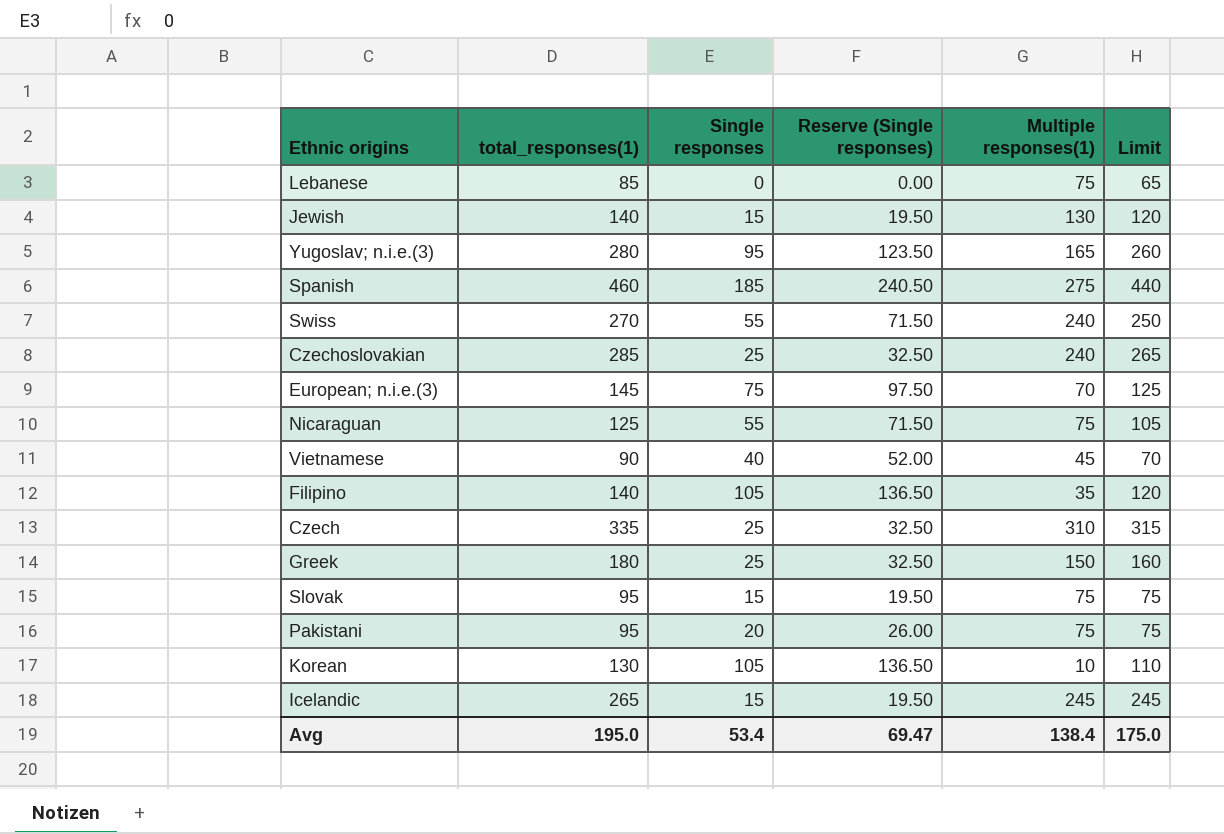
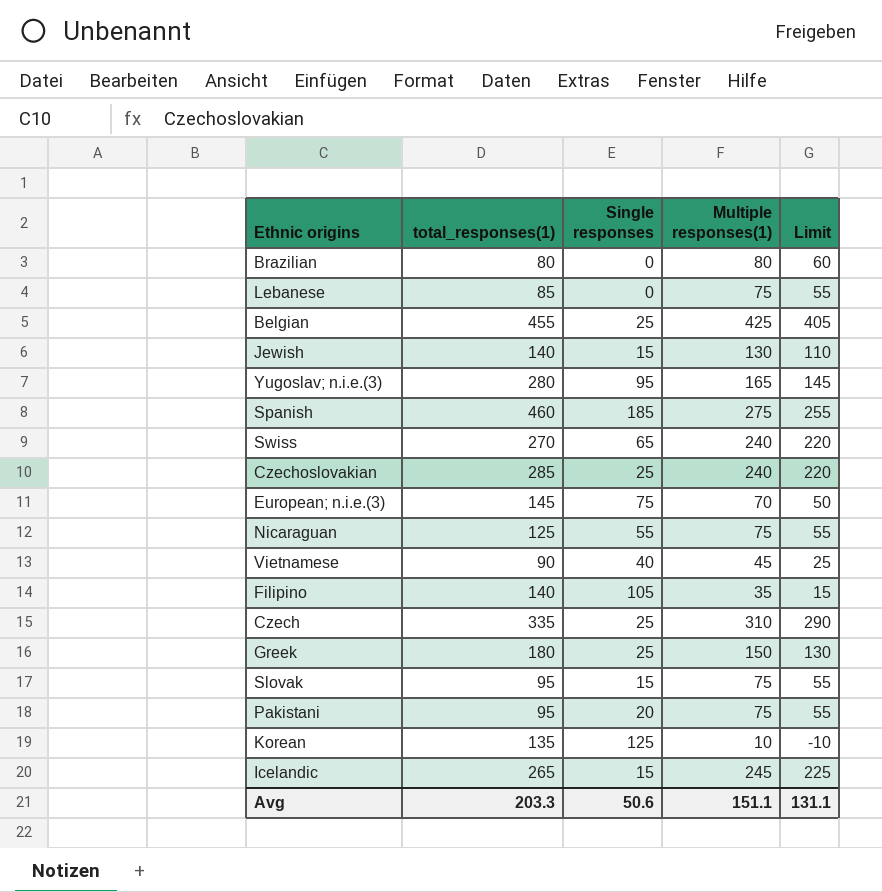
column Reserve (Single responses) | formula: [Single responses] * 1.3 -> none
column Limit | formula: [total_responses(1)] - 20 -> [Multiple responses(1)] - 20
row Brazilian: none -> 80 | 0 | 80 | 60
row Belgian: none -> 455 | 25 | 425 | 405
Swiss | Single responses: 55 -> 65
Korean | total_responses(1): 130 -> 135
Korean | Single responses: 105 -> 125
Avg | total_responses(1): 195.0 -> 203.3
Avg | Single responses: 53.4 -> 50.6
Avg | Multiple responses(1): 138.4 -> 151.1
Avg | Limit: 175.0 -> 131.1

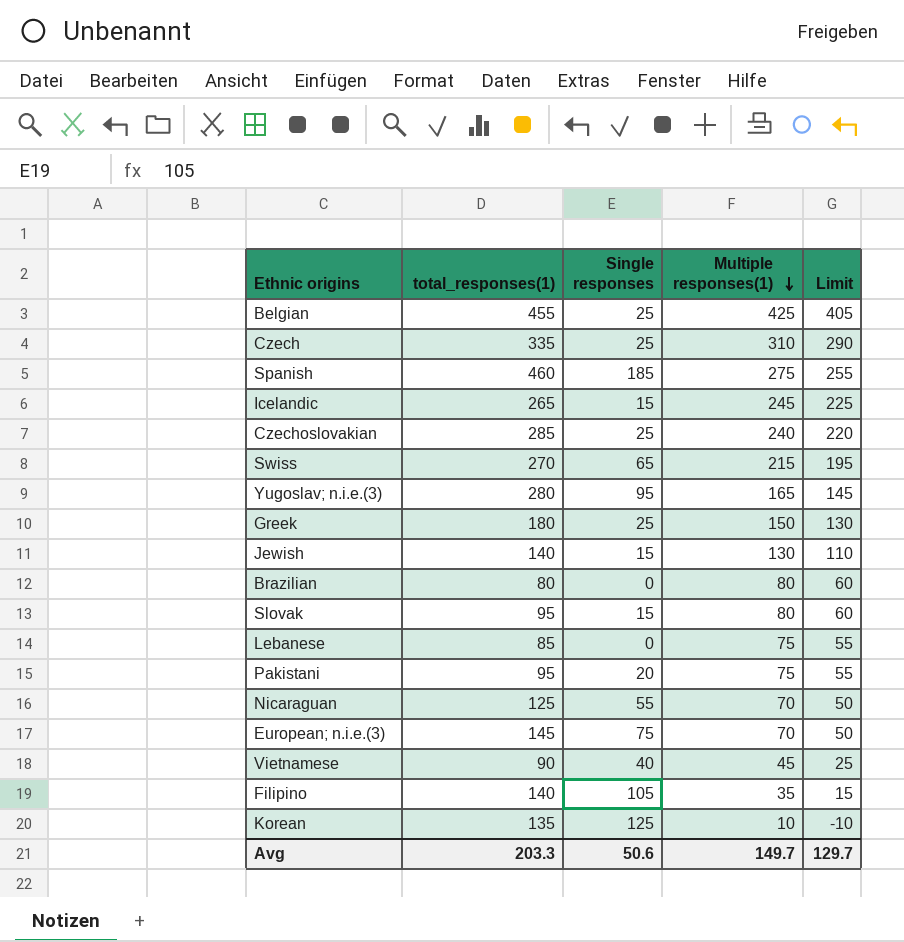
row order: none -> Multiple responses(1) descending
Swiss | Multiple responses(1): 240 -> 215
Swiss | Limit: 220 -> 195
Slovak | Multiple responses(1): 75 -> 80
Slovak | Limit: 55 -> 60
Nicaraguan | Multiple responses(1): 75 -> 70
Nicaraguan | Limit: 55 -> 50
Avg | Multiple responses(1): 151.1 -> 149.7
Avg | Limit: 131.1 -> 129.7

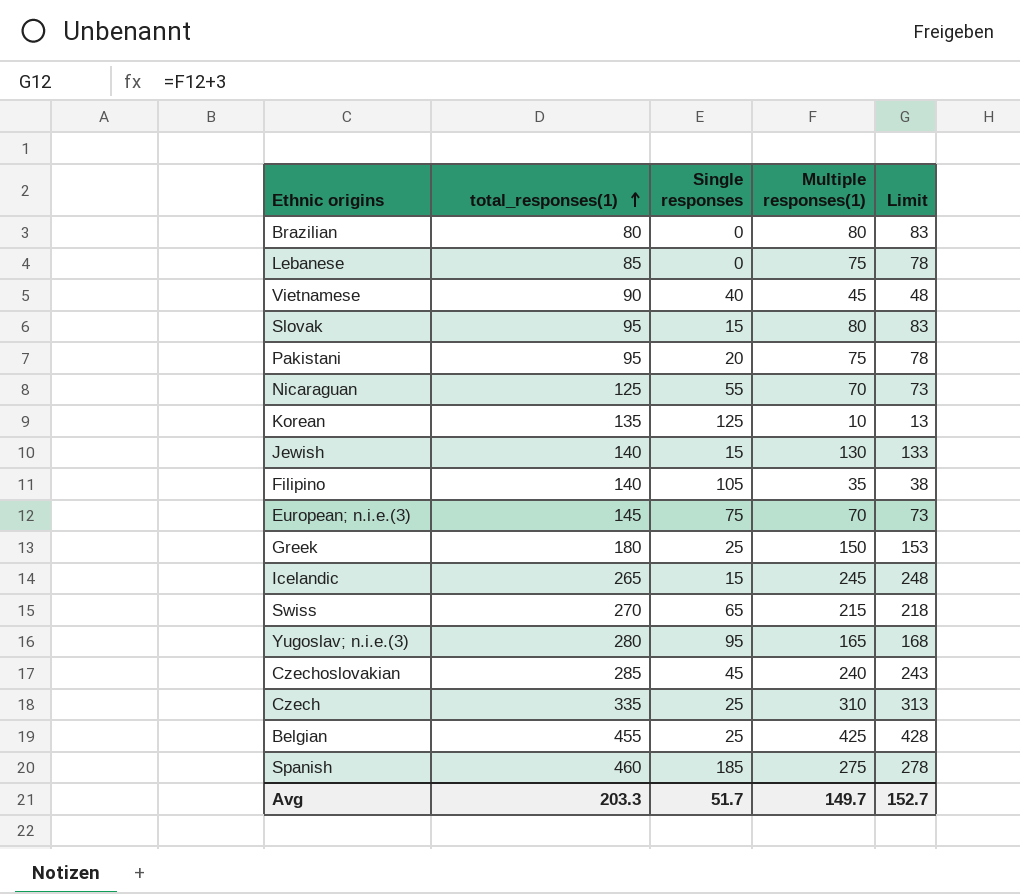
row order: Multiple responses(1) descending -> total_responses(1) ascending
column Limit | formula: [Multiple responses(1)] - 20 -> [Multiple responses(1)] + 3
Czechoslovakian | Single responses: 25 -> 45
Avg | Single responses: 50.6 -> 51.7
Avg | Limit: 129.7 -> 152.7

